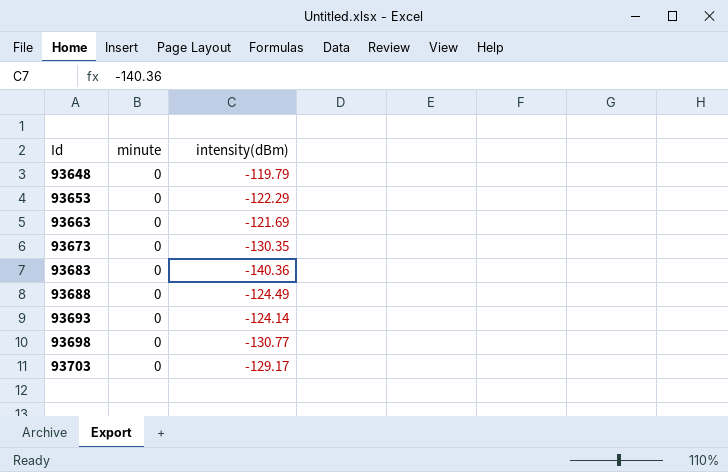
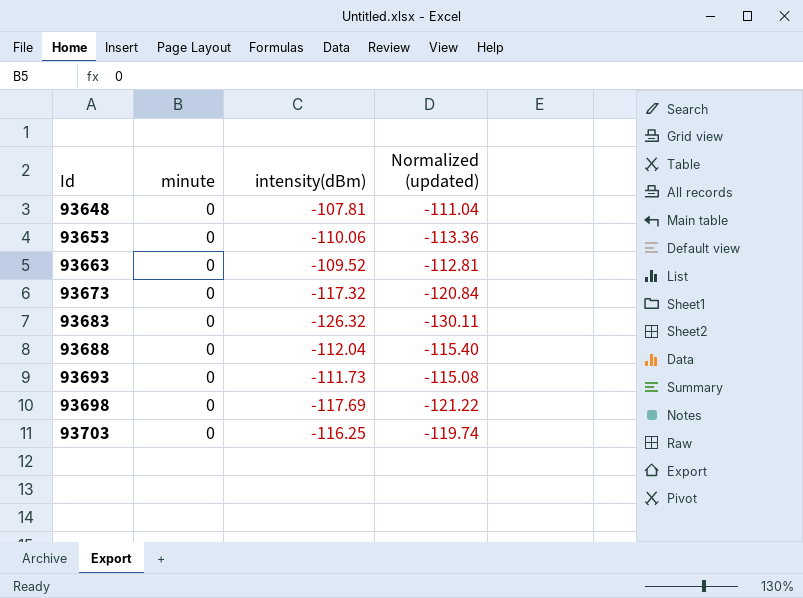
column Normalized (updated) | formula: none -> [intensity(dBm)] * 1.03
93648 | intensity(dBm): -119.79 -> -107.81
93653 | intensity(dBm): -122.29 -> -110.06
93663 | intensity(dBm): -121.69 -> -109.52
93673 | intensity(dBm): -130.35 -> -117.32
93683 | intensity(dBm): -140.36 -> -126.32
93688 | intensity(dBm): -124.49 -> -112.04
93693 | intensity(dBm): -124.14 -> -111.73
93698 | intensity(dBm): -130.77 -> -117.69
93703 | intensity(dBm): -129.17 -> -116.25

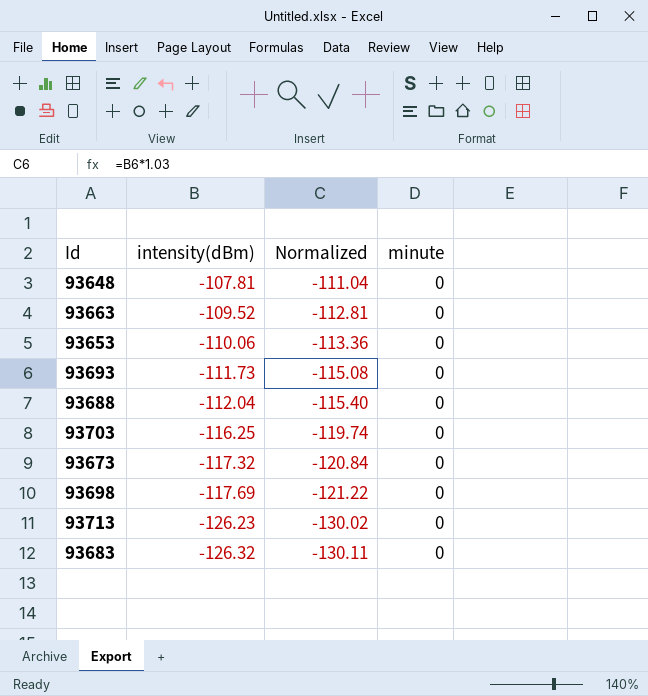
row order: Id ascending -> intensity(dBm) descending
column name: Normalized (updated) -> Normalized
column minute | position: 2 -> 4
row 93713: none -> -126.23 | -130.02 | 0

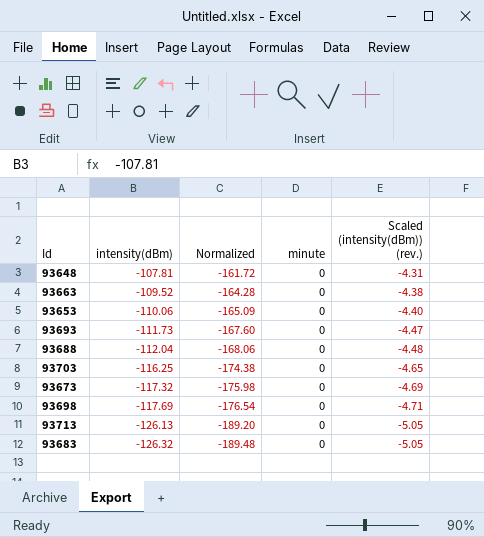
column Normalized | formula: [intensity(dBm)] * 1.03 -> [intensity(dBm)] * 1.5
column Scaled (intensity(dBm)) (rev.) | formula: none -> [intensity(dBm)] * 0.04
93713 | intensity(dBm): -126.23 -> -126.13

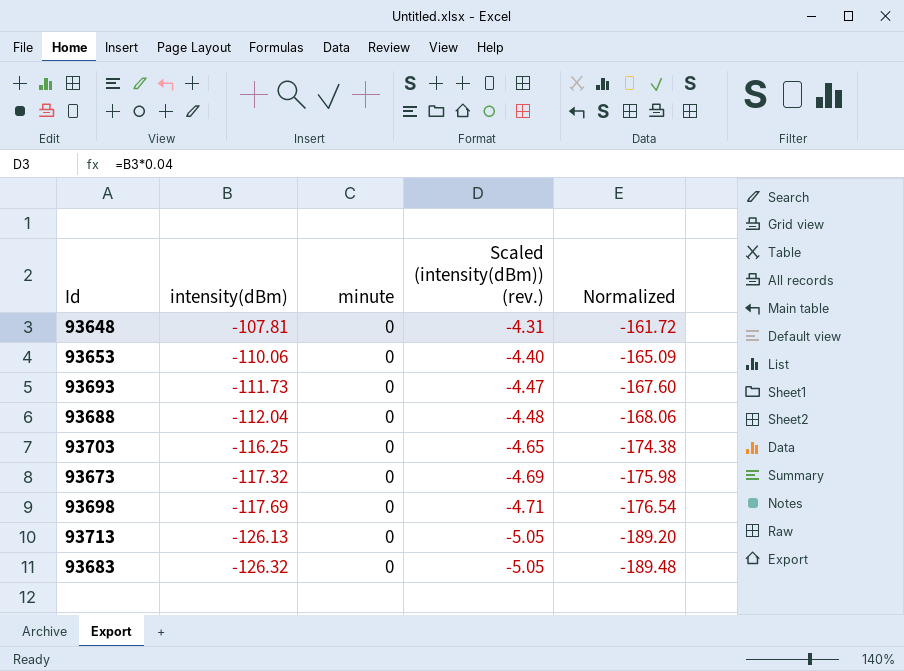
column Normalized | position: 3 -> 5
row 93663: -109.52 | -164.28 | 0 | -4.38 -> none

